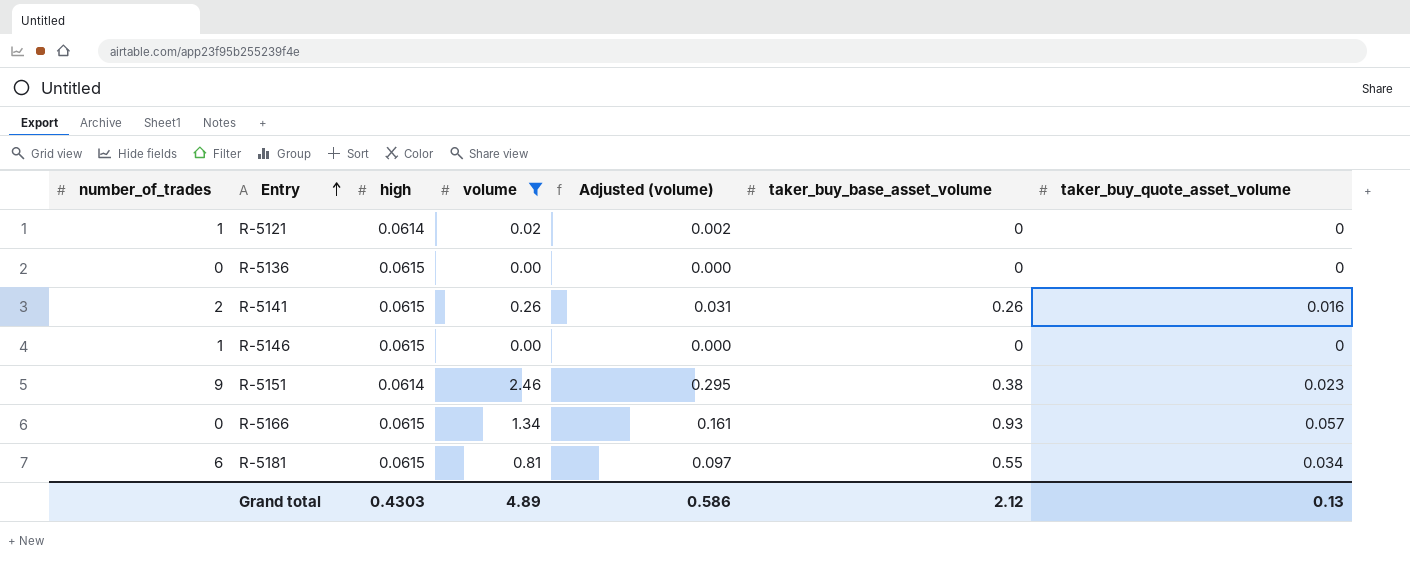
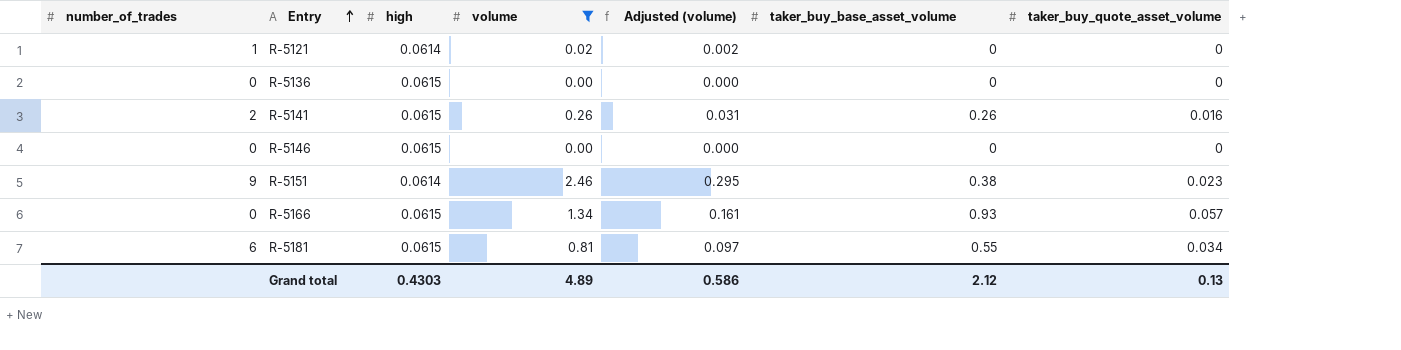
R-5146 | number_of_trades: 1 -> 0

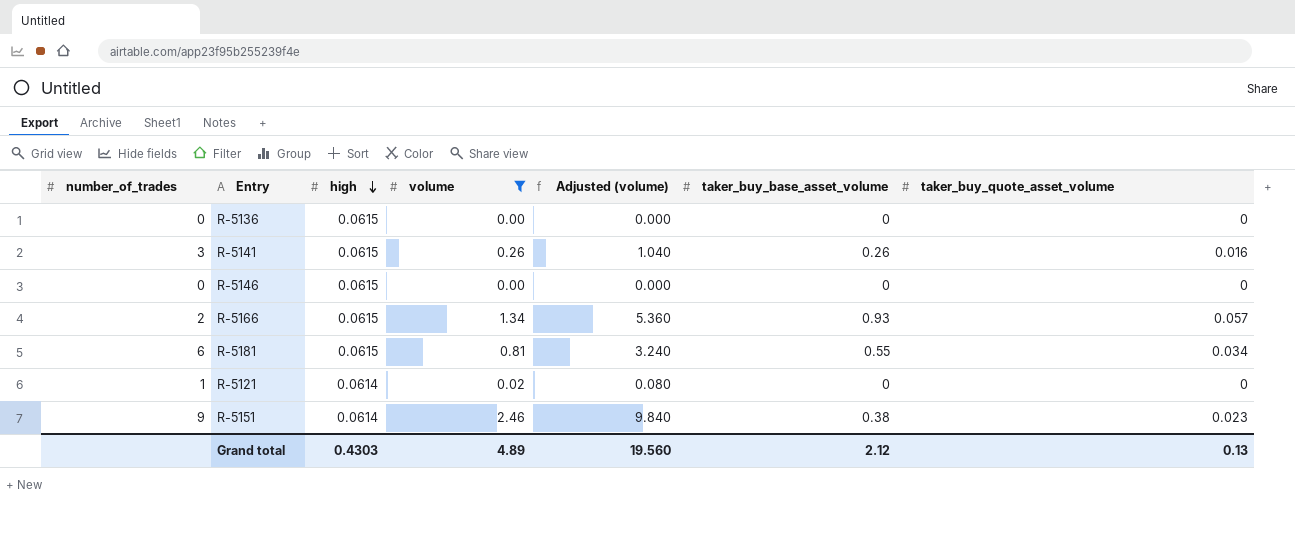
row order: Entry ascending -> high descending
column Adjusted (volume) | formula: [volume] * 0.12 -> [volume] * 4
R-5141 | number_of_trades: 2 -> 3
R-5166 | number_of_trades: 0 -> 2
Grand total | Adjusted (volume): 0.586 -> 19.560

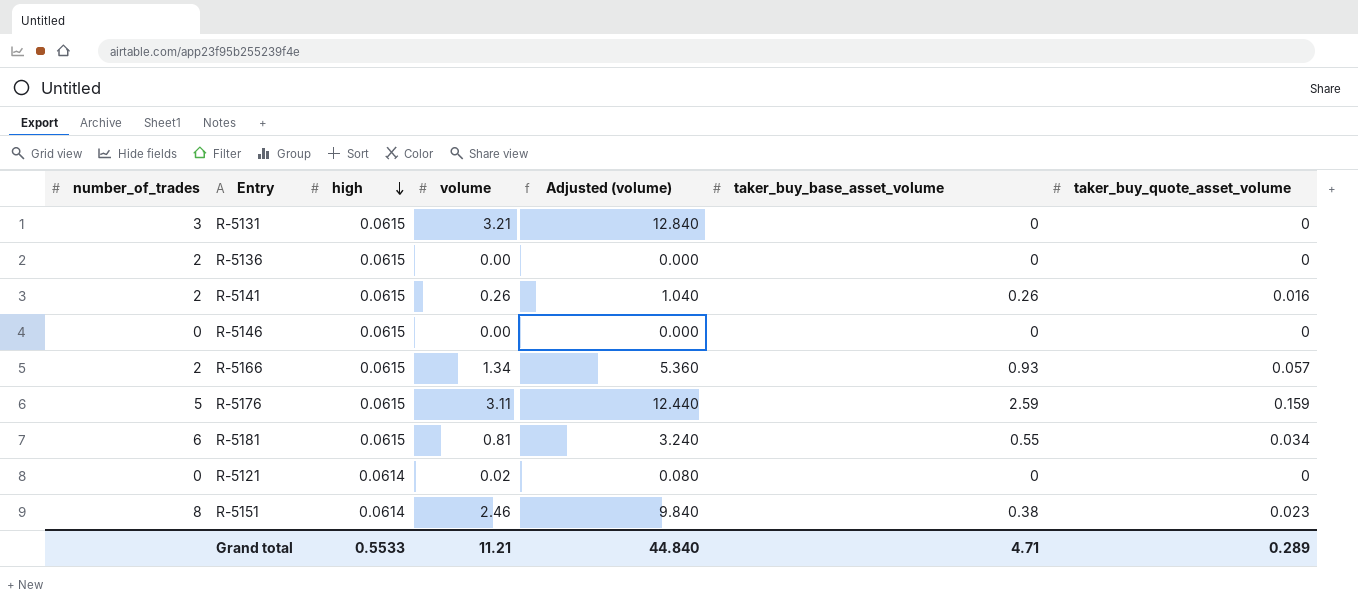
filter: volume <= 2.46 -> none
R-5136 | number_of_trades: 0 -> 2
R-5141 | number_of_trades: 3 -> 2
R-5121 | number_of_trades: 1 -> 0
R-5151 | number_of_trades: 9 -> 8
Grand total | high: 0.4303 -> 0.5533
Grand total | volume: 4.89 -> 11.21
Grand total | Adjusted (volume): 19.560 -> 44.840
Grand total | taker_buy_base_asset_volume: 2.12 -> 4.71
Grand total | taker_buy_quote_asset_volume: 0.13 -> 0.289

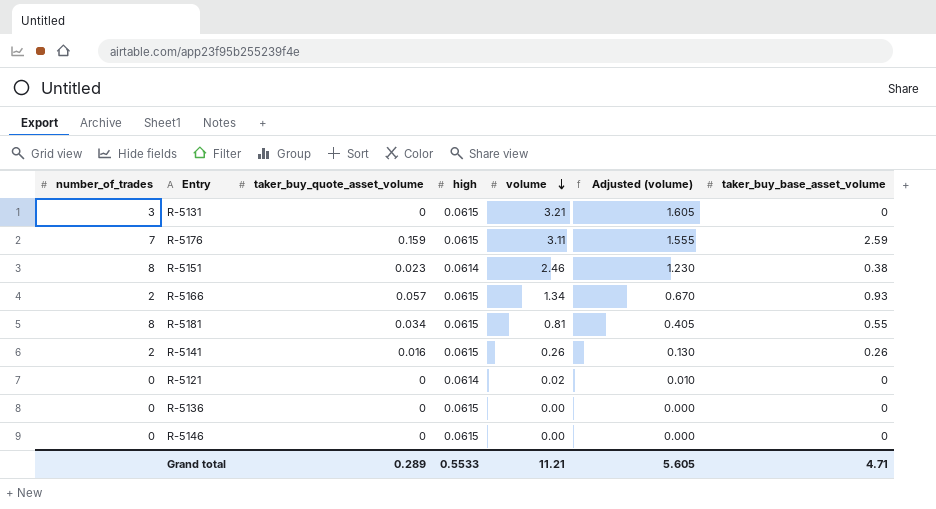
row order: high descending -> volume descending
column taker_buy_quote_asset_volume | position: 7 -> 3
column Adjusted (volume) | formula: [volume] * 4 -> [volume] * 0.5
R-5176 | number_of_trades: 5 -> 7
R-5181 | number_of_trades: 6 -> 8
R-5136 | number_of_trades: 2 -> 0
Grand total | Adjusted (volume): 44.840 -> 5.605

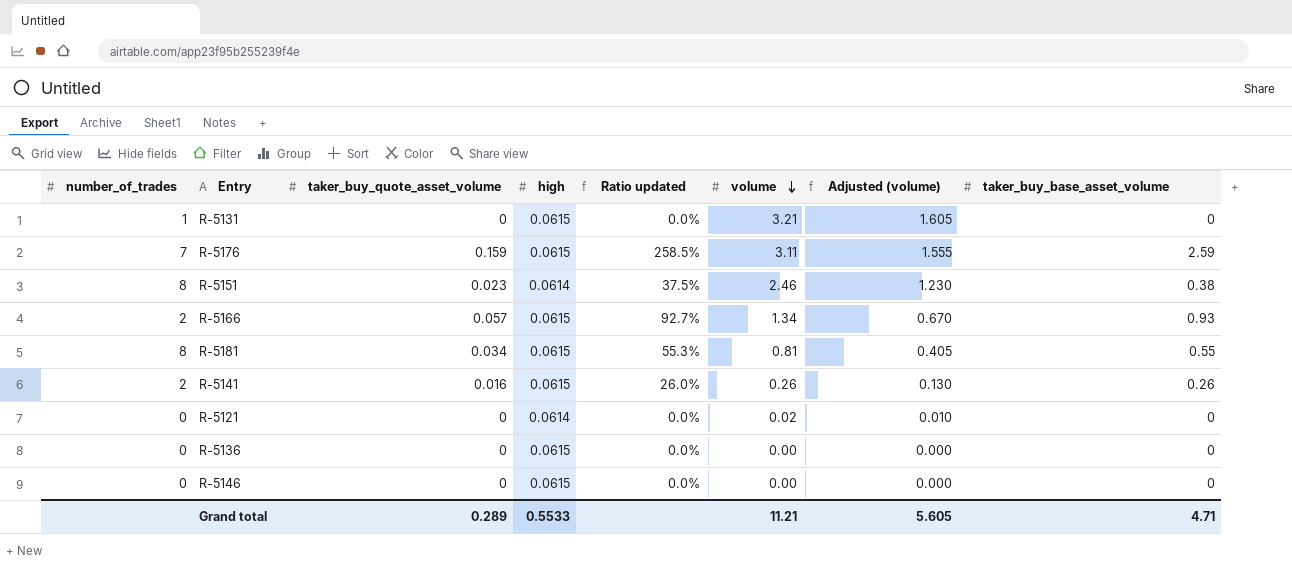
column Ratio updated | formula: none -> [taker_buy_quote_asset_volume] / [high]
R-5131 | number_of_trades: 3 -> 1

